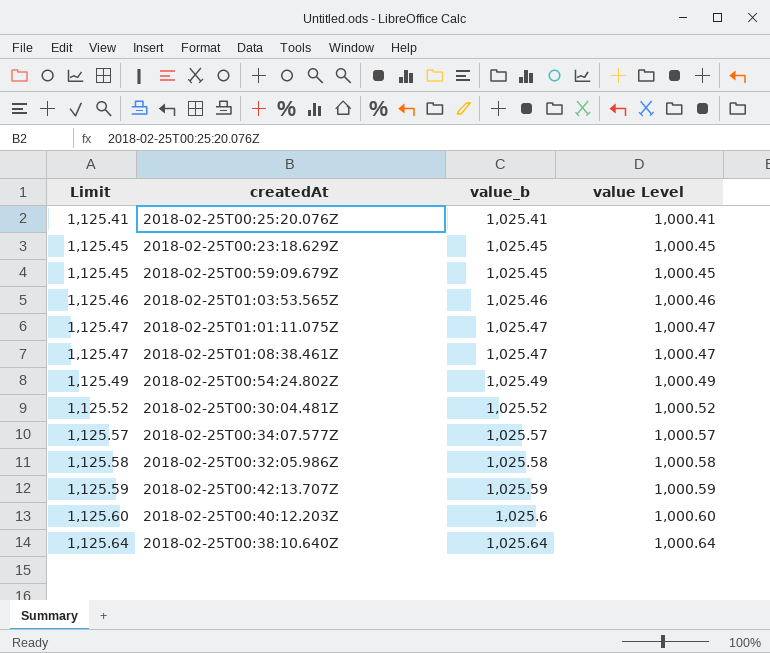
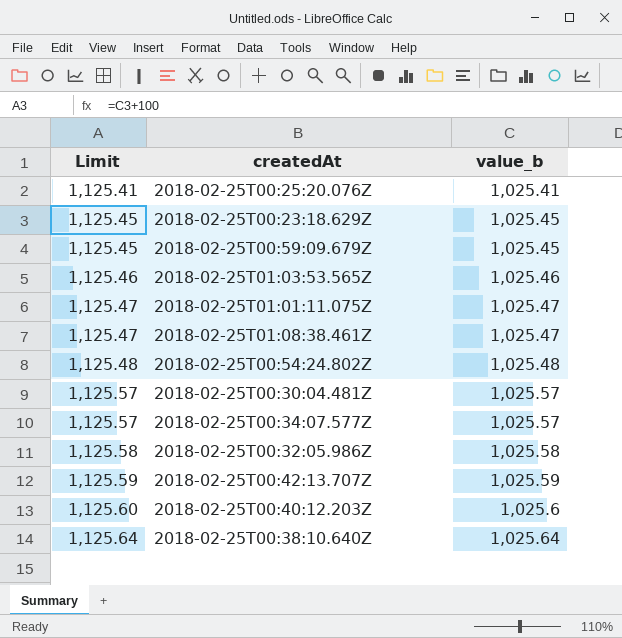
column value Level | formula: [value_b] - 25 -> none
2018-02-25T00:54:24.802Z | Limit: 1,125.49 -> 1,125.48
2018-02-25T00:54:24.802Z | value_b: 1,025.49 -> 1,025.48
2018-02-25T00:30:04.481Z | Limit: 1,125.52 -> 1,125.57
2018-02-25T00:30:04.481Z | value_b: 1,025.52 -> 1,025.57

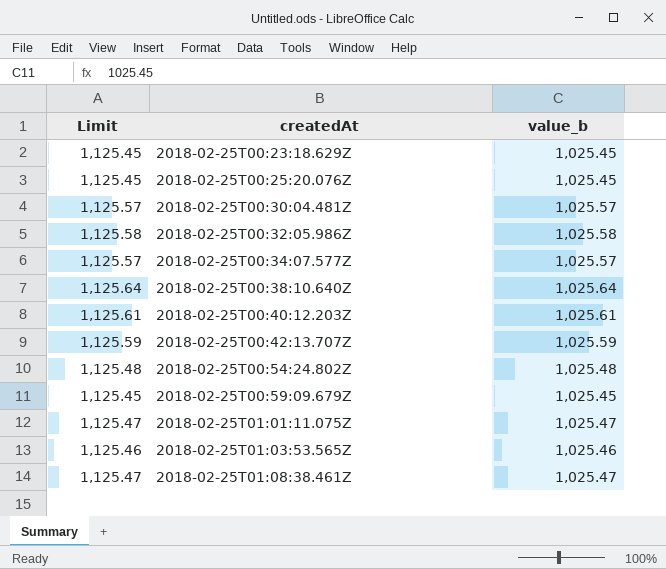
row order: Limit ascending -> createdAt ascending
2018-02-25T00:25:20.076Z | Limit: 1,125.41 -> 1,125.45
2018-02-25T00:25:20.076Z | value_b: 1,025.41 -> 1,025.45
2018-02-25T00:40:12.203Z | Limit: 1,125.60 -> 1,125.61
2018-02-25T00:40:12.203Z | value_b: 1,025.6 -> 1,025.61

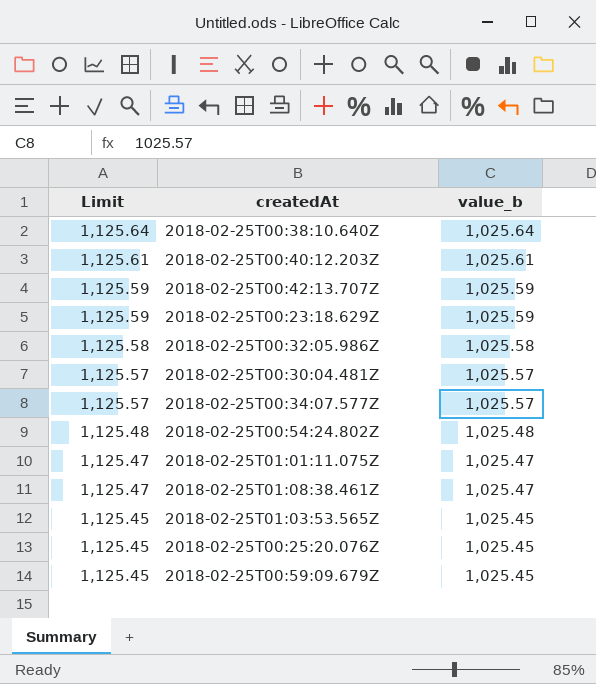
row order: createdAt ascending -> Limit descending
2018-02-25T00:23:18.629Z | Limit: 1,125.45 -> 1,125.59
2018-02-25T00:23:18.629Z | value_b: 1,025.45 -> 1,025.59
2018-02-25T01:03:53.565Z | Limit: 1,125.46 -> 1,125.45
2018-02-25T01:03:53.565Z | value_b: 1,025.46 -> 1,025.45

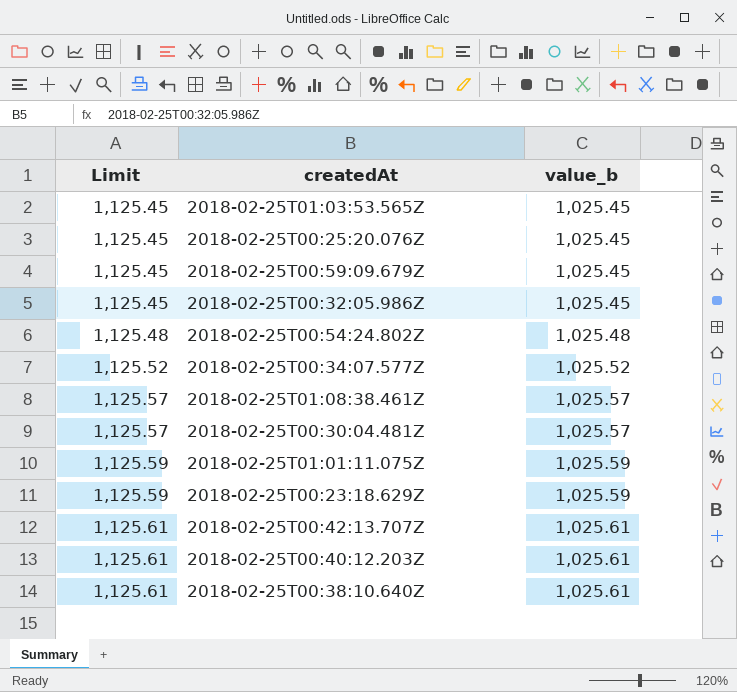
row order: Limit descending -> Limit ascending
2018-02-25T00:32:05.986Z | Limit: 1,125.58 -> 1,125.45
2018-02-25T00:32:05.986Z | value_b: 1,025.58 -> 1,025.45
2018-02-25T00:34:07.577Z | Limit: 1,125.57 -> 1,125.52
2018-02-25T00:34:07.577Z | value_b: 1,025.57 -> 1,025.52
2018-02-25T01:08:38.461Z | Limit: 1,125.47 -> 1,125.57
2018-02-25T01:08:38.461Z | value_b: 1,025.47 -> 1,025.57
2018-02-25T01:01:11.075Z | Limit: 1,125.47 -> 1,125.59
2018-02-25T01:01:11.075Z | value_b: 1,025.47 -> 1,025.59
2018-02-25T00:42:13.707Z | Limit: 1,125.59 -> 1,125.61
2018-02-25T00:42:13.707Z | value_b: 1,025.59 -> 1,025.61
2018-02-25T00:38:10.640Z | Limit: 1,125.64 -> 1,125.61
2018-02-25T00:38:10.640Z | value_b: 1,025.64 -> 1,025.61

